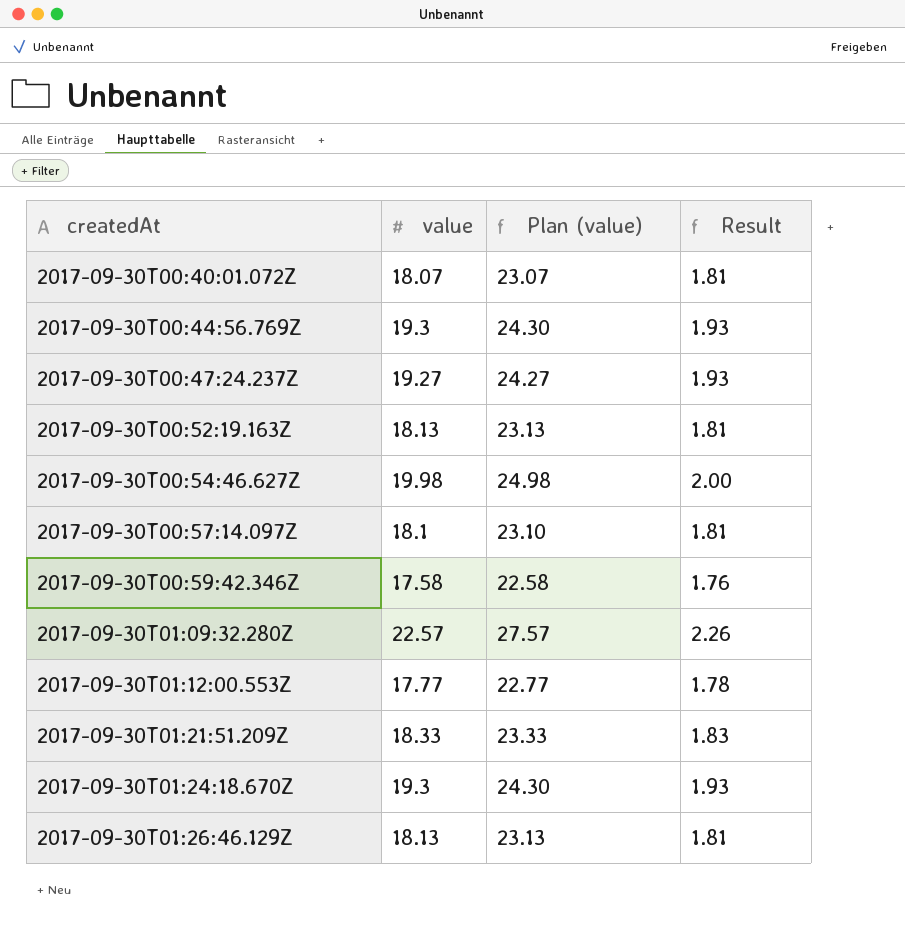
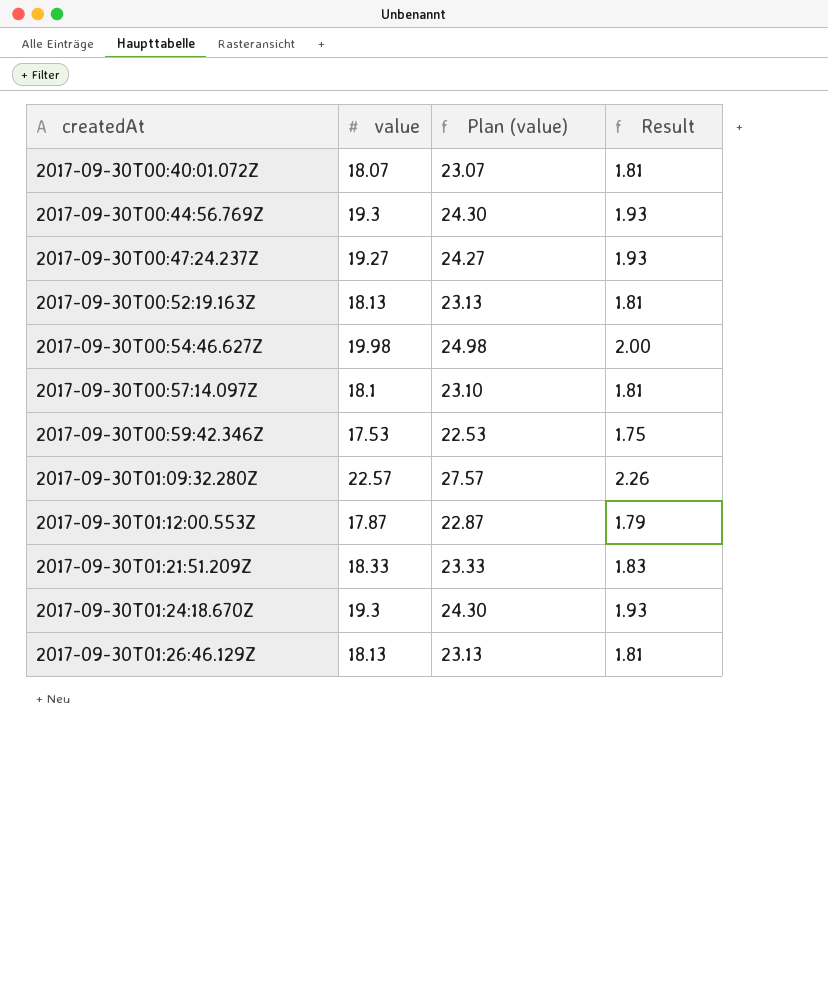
2017-09-30T00:59:42.346Z | value: 17.58 -> 17.53
2017-09-30T00:59:42.346Z | Plan (value): 22.58 -> 22.53
2017-09-30T00:59:42.346Z | Result: 1.76 -> 1.75
2017-09-30T01:12:00.553Z | value: 17.77 -> 17.87
2017-09-30T01:12:00.553Z | Plan (value): 22.77 -> 22.87
2017-09-30T01:12:00.553Z | Result: 1.78 -> 1.79

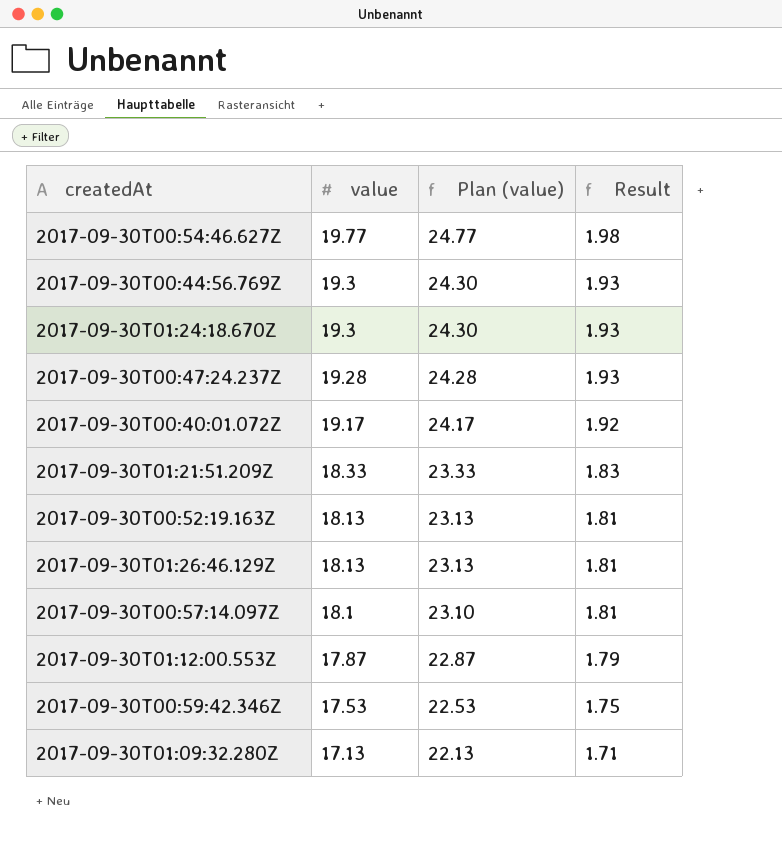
row order: createdAt ascending -> value descending
2017-09-30T00:54:46.627Z | value: 19.98 -> 19.77
2017-09-30T00:54:46.627Z | Plan (value): 24.98 -> 24.77
2017-09-30T00:54:46.627Z | Result: 2.00 -> 1.98
2017-09-30T00:47:24.237Z | value: 19.27 -> 19.28
2017-09-30T00:47:24.237Z | Plan (value): 24.27 -> 24.28
2017-09-30T00:40:01.072Z | value: 18.07 -> 19.17
2017-09-30T00:40:01.072Z | Plan (value): 23.07 -> 24.17
2017-09-30T00:40:01.072Z | Result: 1.81 -> 1.92
2017-09-30T01:09:32.280Z | value: 22.57 -> 17.13
2017-09-30T01:09:32.280Z | Plan (value): 27.57 -> 22.13
2017-09-30T01:09:32.280Z | Result: 2.26 -> 1.71

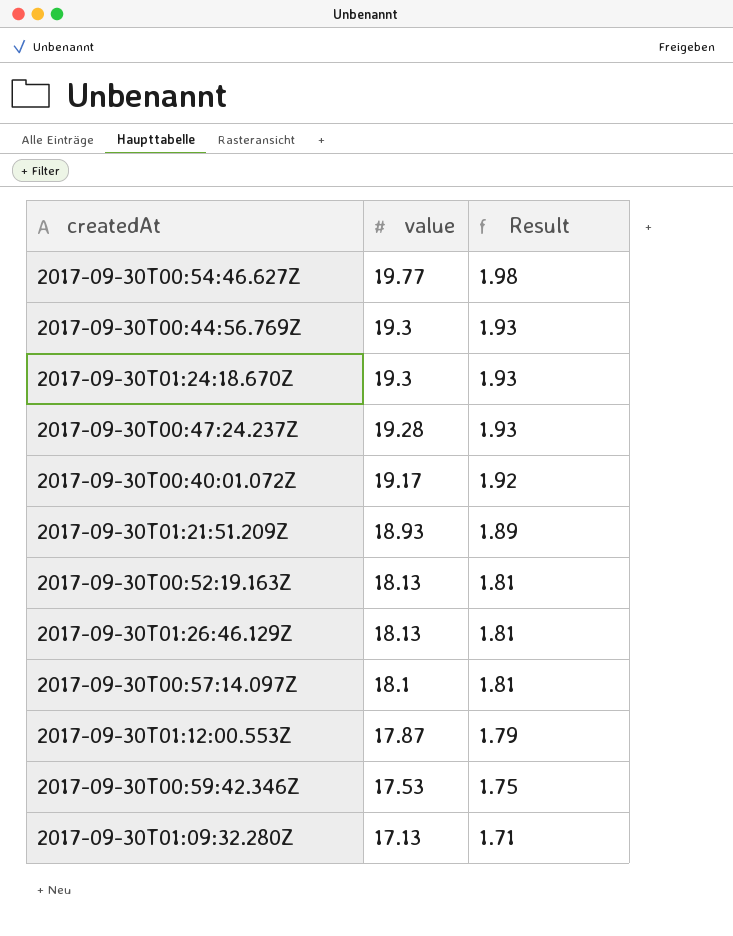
column Plan (value) | formula: [value] + 5 -> none
2017-09-30T01:21:51.209Z | value: 18.33 -> 18.93
2017-09-30T01:21:51.209Z | Result: 1.83 -> 1.89

